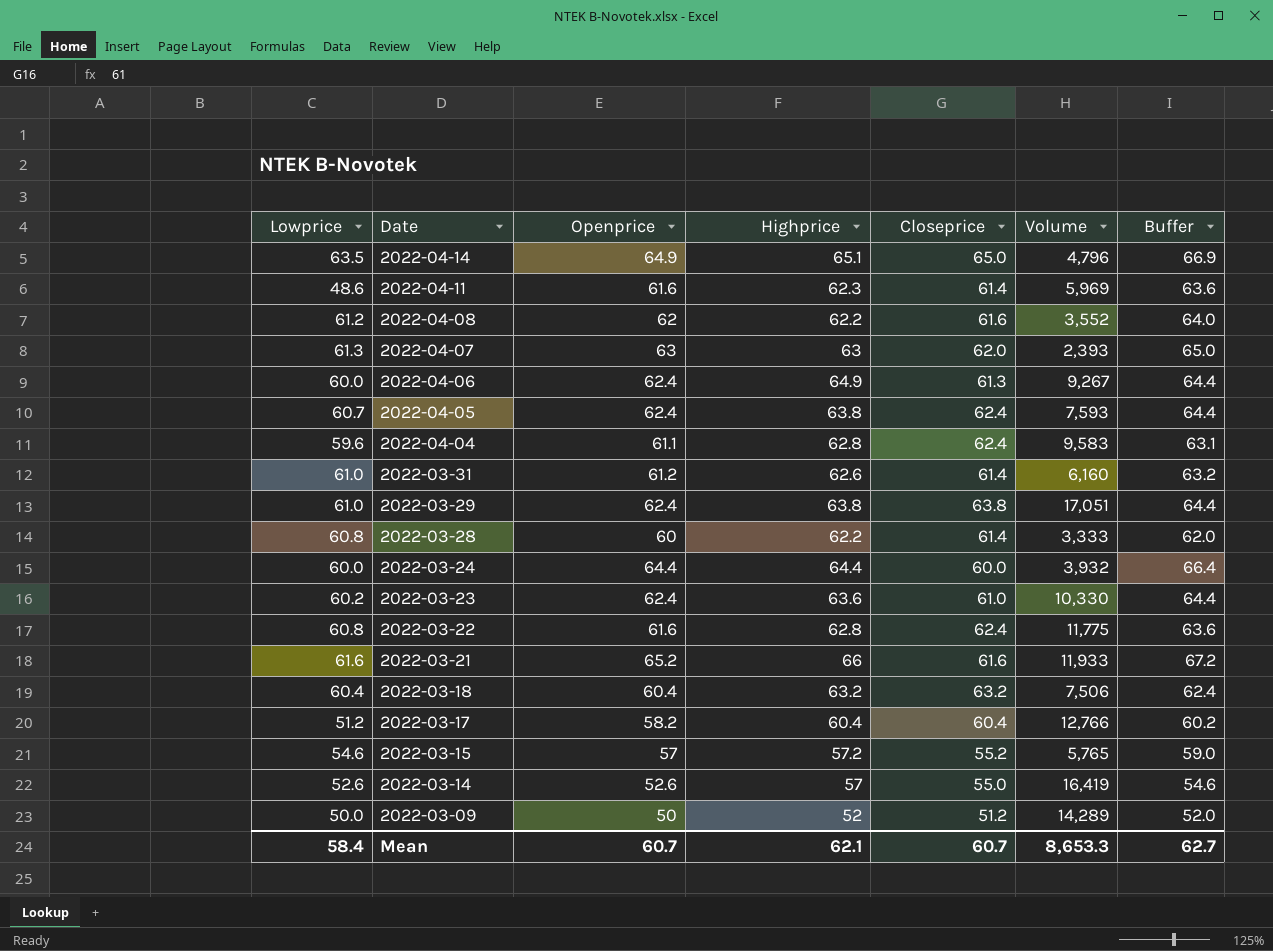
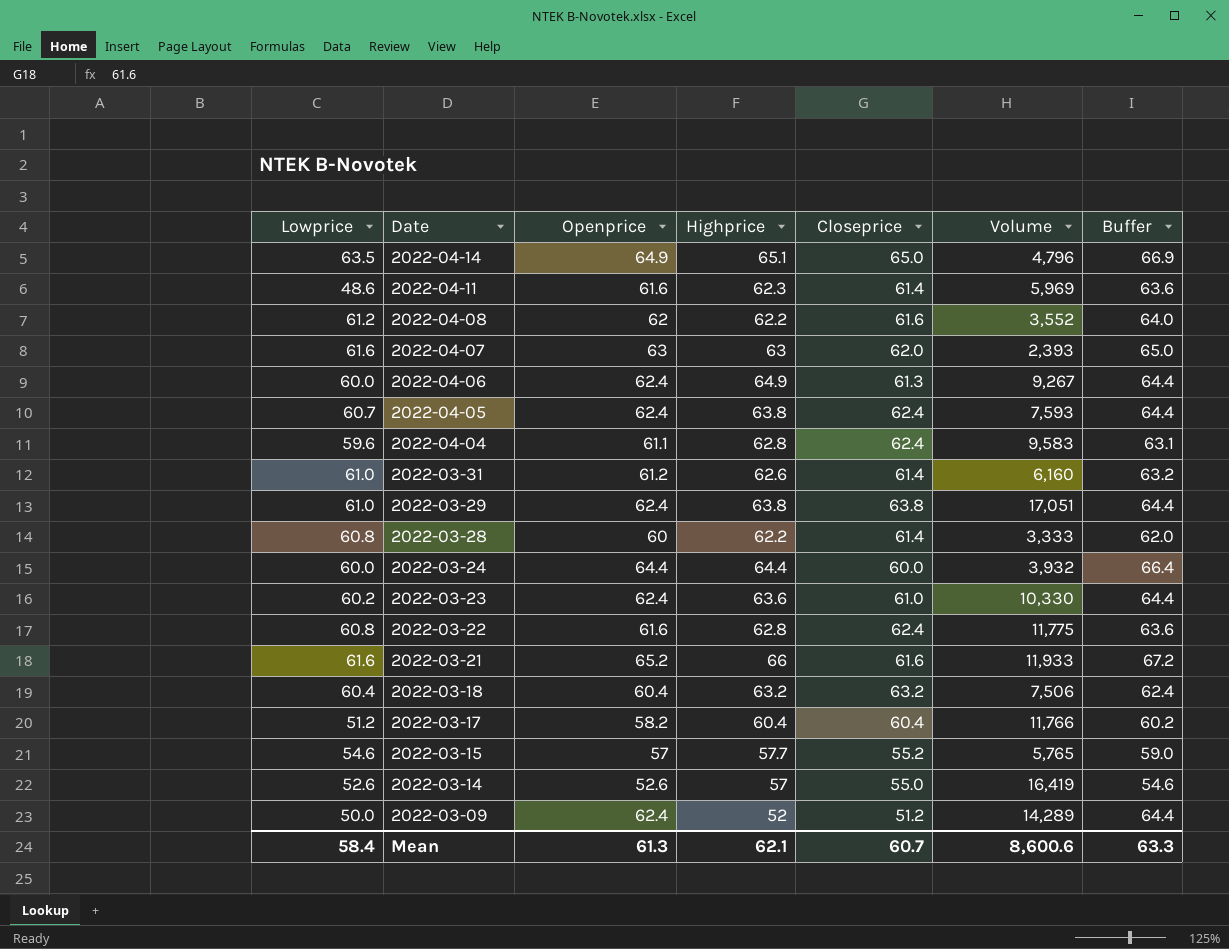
2022-04-07 | Lowprice: 61.3 -> 61.6
2022-03-17 | Volume: 12,766 -> 11,766
2022-03-15 | Highprice: 57.2 -> 57.7
2022-03-09 | Openprice: 50 -> 62.4
2022-03-09 | Buffer: 52.0 -> 64.4
Mean | Openprice: 60.7 -> 61.3
Mean | Volume: 8,653.3 -> 8,600.6
Mean | Buffer: 62.7 -> 63.3

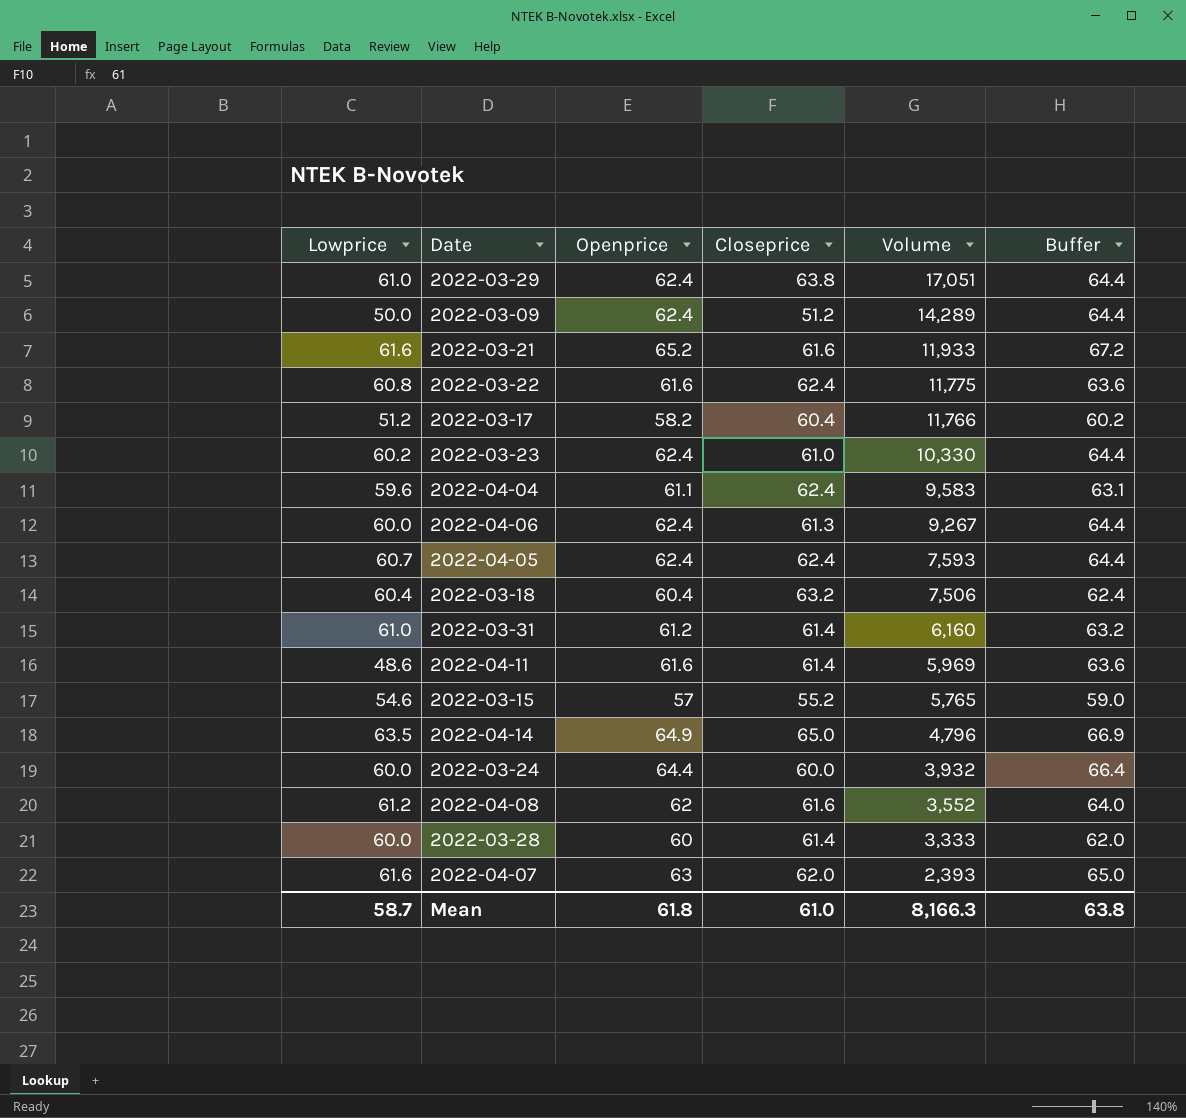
row order: Date descending -> Volume descending
column Highprice | position: 4 -> none
row 2022-03-14: 52.6 | 52.6 | 57 | 55.0 | 16,419 | 54.6 -> none
2022-03-28 | Lowprice: 60.8 -> 60.0
Mean | Lowprice: 58.4 -> 58.7
Mean | Openprice: 61.3 -> 61.8
Mean | Closeprice: 60.7 -> 61.0
Mean | Volume: 8,600.6 -> 8,166.3
Mean | Buffer: 63.3 -> 63.8

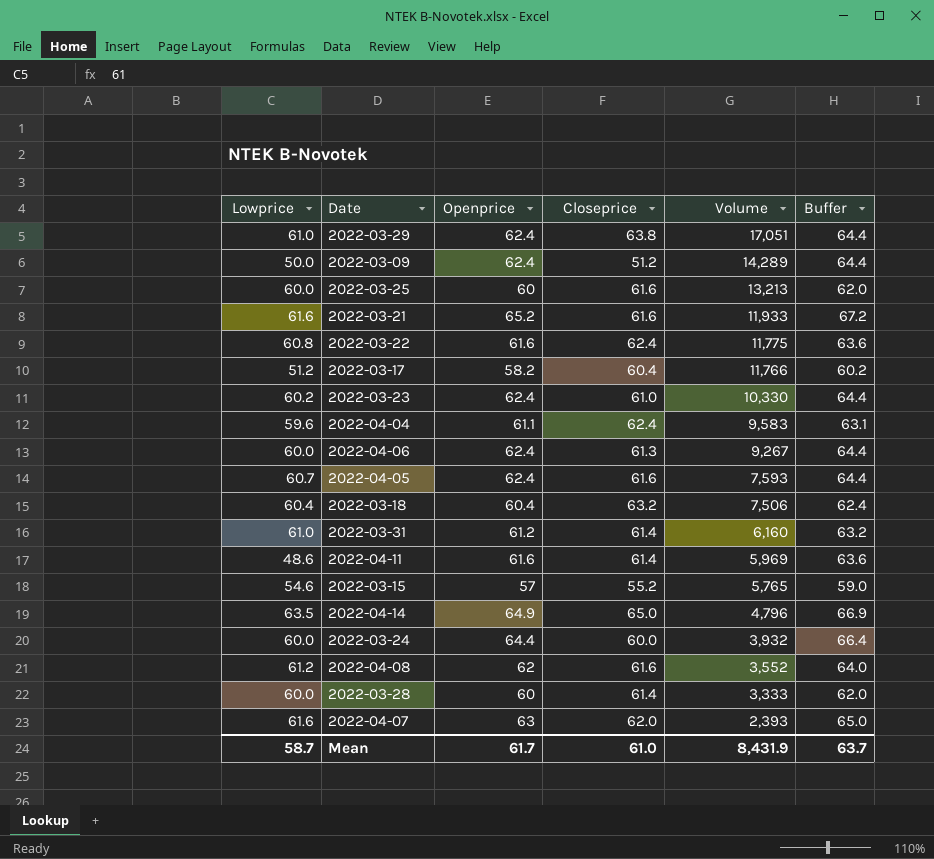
row 2022-03-25: none -> 60.0 | 60 | 61.6 | 13,213 | 62.0
2022-04-05 | Closeprice: 62.4 -> 61.6
Mean | Openprice: 61.8 -> 61.7
Mean | Volume: 8,166.3 -> 8,431.9
Mean | Buffer: 63.8 -> 63.7

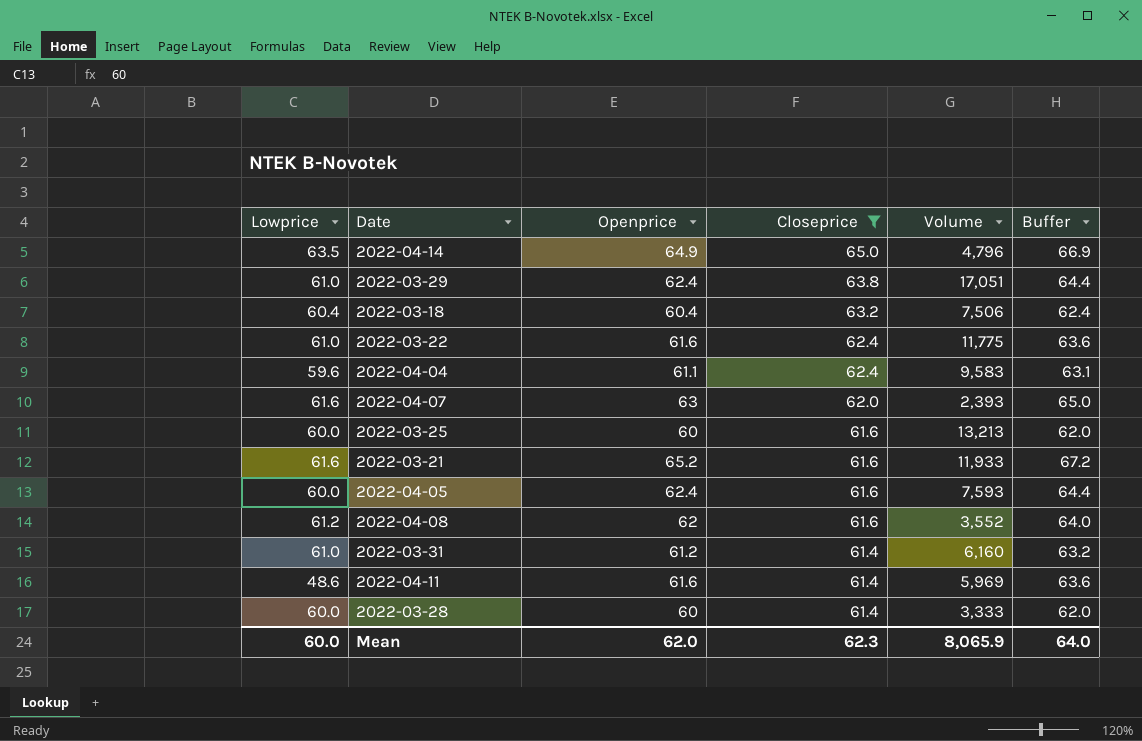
filter: none -> Closeprice >= 61.4
row order: Volume descending -> Closeprice descending
2022-03-22 | Lowprice: 60.8 -> 61.0
2022-04-05 | Lowprice: 60.7 -> 60.0
Mean | Lowprice: 58.7 -> 60.0
Mean | Openprice: 61.7 -> 62.0
Mean | Closeprice: 61.0 -> 62.3
Mean | Volume: 8,431.9 -> 8,065.9
Mean | Buffer: 63.7 -> 64.0

